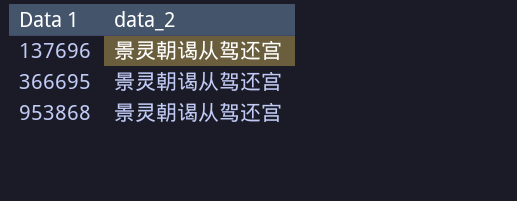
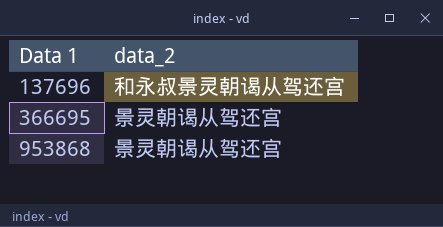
137696 | data_2: 景灵朝谒从驾还宫 -> 和永叔景灵朝谒从驾还宫

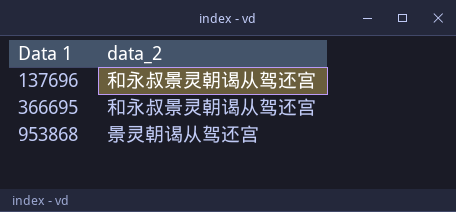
366695 | data_2: 景灵朝谒从驾还宫 -> 和永叔景灵朝谒从驾还宫

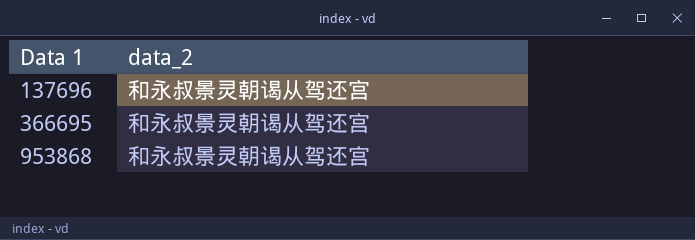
953868 | data_2: 景灵朝谒从驾还宫 -> 和永叔景灵朝谒从驾还宫

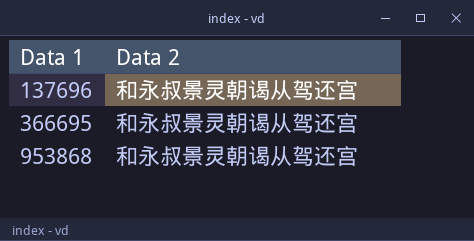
column name: data_2 -> Data 2

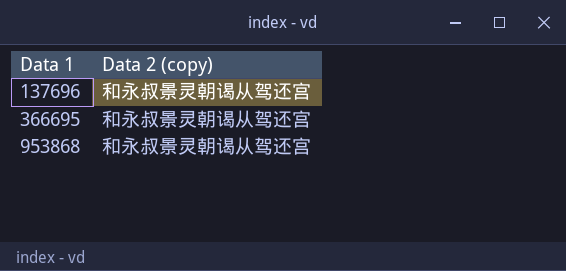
column name: Data 2 -> Data 2 (copy)

